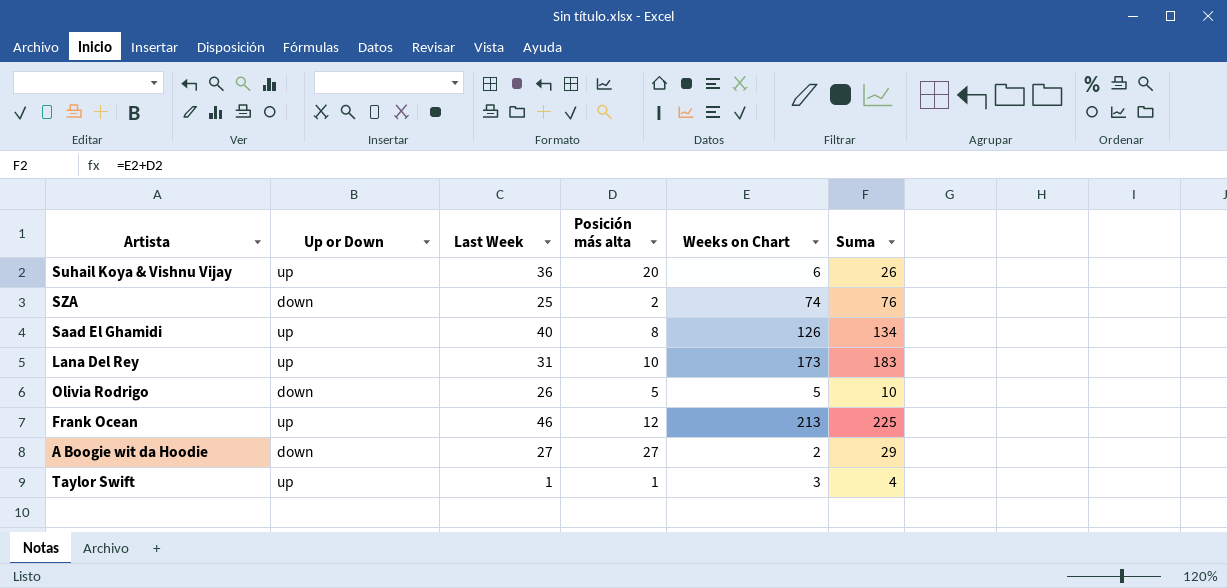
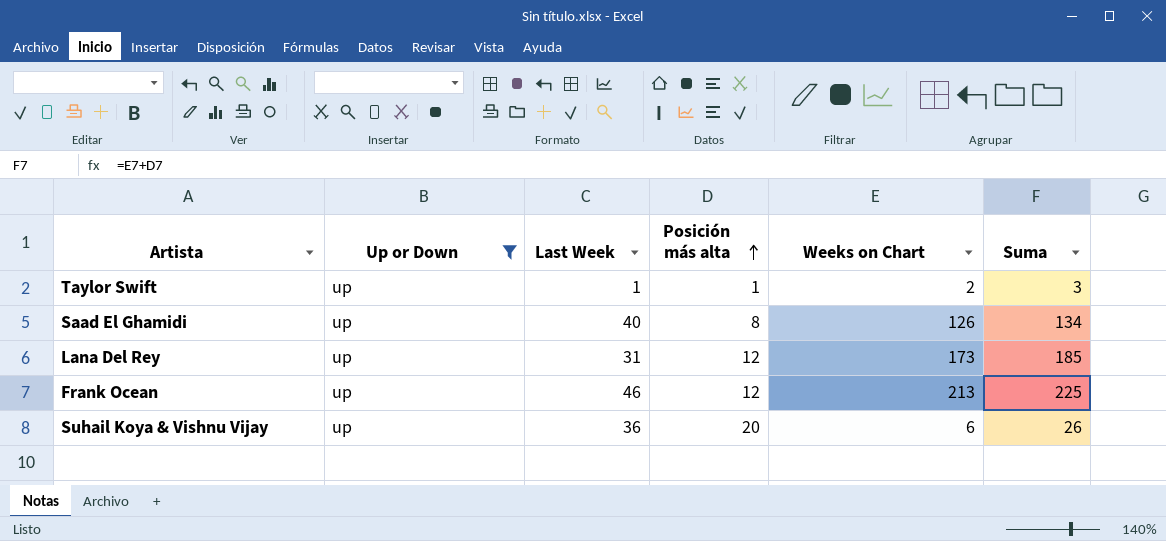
filter: none -> Up or Down = up
row order: none -> Posición más alta ascending
Taylor Swift | Weeks on Chart: 3 -> 2
Taylor Swift | Suma: 4 -> 3
Lana Del Rey | Posición más alta: 10 -> 12
Lana Del Rey | Suma: 183 -> 185

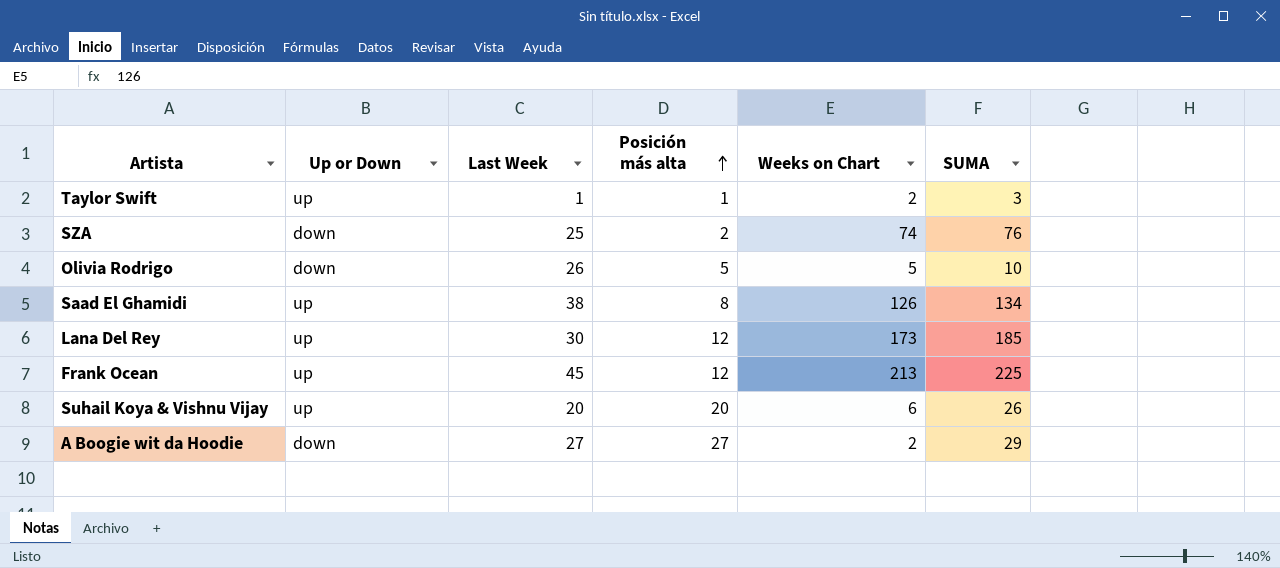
filter: Up or Down = up -> none
column name: Suma -> SUMA
Saad El Ghamidi | Last Week: 40 -> 38
Lana Del Rey | Last Week: 31 -> 30
Frank Ocean | Last Week: 46 -> 45
Suhail Koya & Vishnu Vijay | Last Week: 36 -> 20

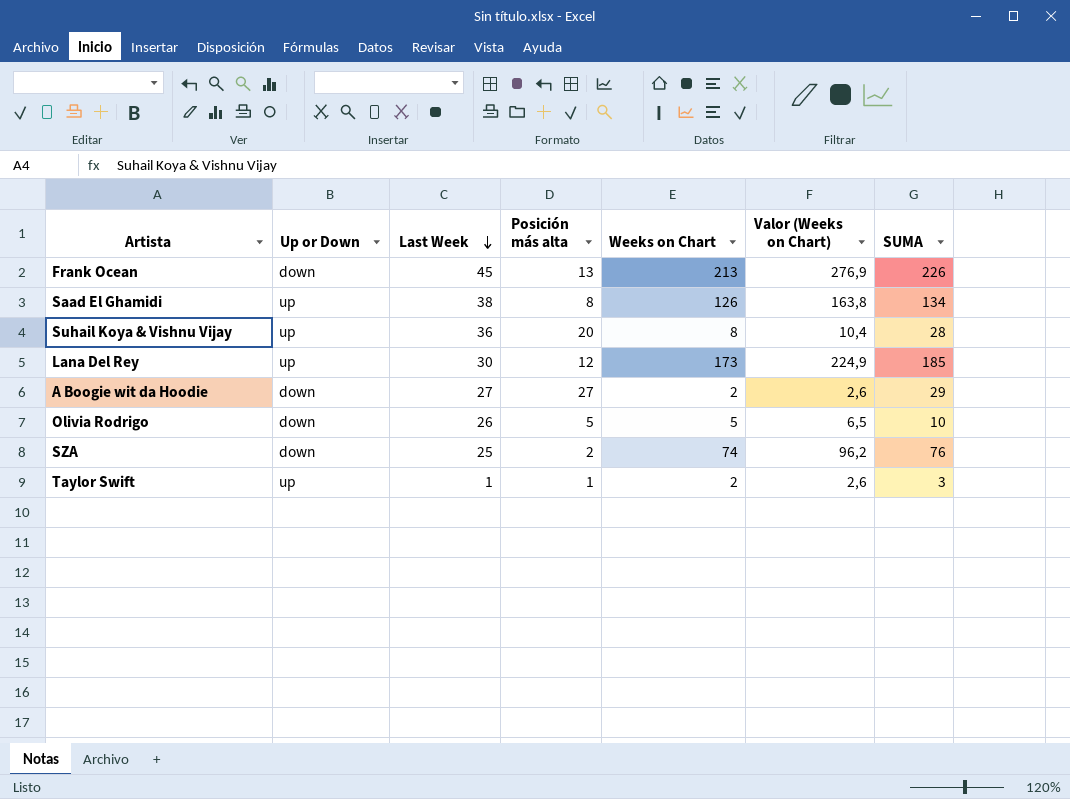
row order: Posición más alta ascending -> Last Week descending
column Valor (Weeks on Chart) | formula: none -> [Weeks on Chart] * 1,3
Frank Ocean | Up or Down: up -> down
Frank Ocean | Posición más alta: 12 -> 13
Frank Ocean | SUMA: 225 -> 226
Suhail Koya & Vishnu Vijay | Last Week: 20 -> 36
Suhail Koya & Vishnu Vijay | Weeks on Chart: 6 -> 8
Suhail Koya & Vishnu Vijay | SUMA: 26 -> 28

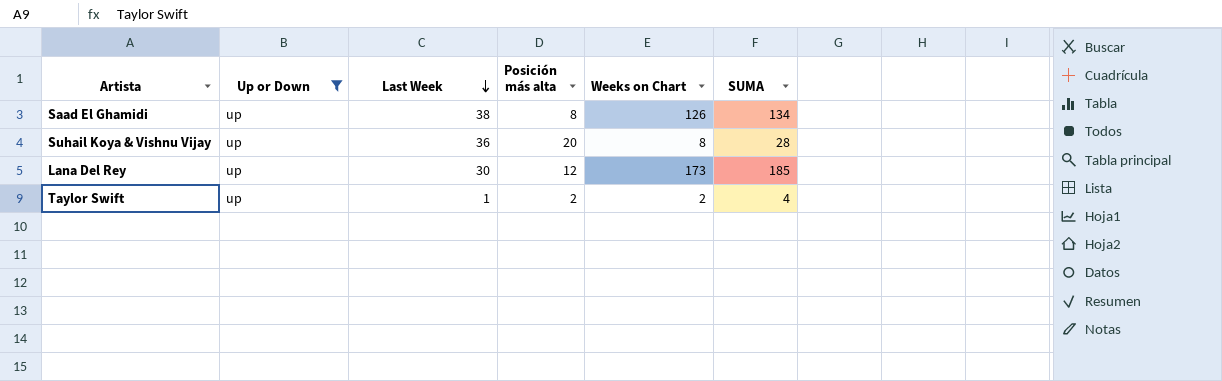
filter: none -> Up or Down = up
column Valor (Weeks on Chart) | formula: [Weeks on Chart] * 1,3 -> none
Taylor Swift | Posición más alta: 1 -> 2
Taylor Swift | SUMA: 3 -> 4

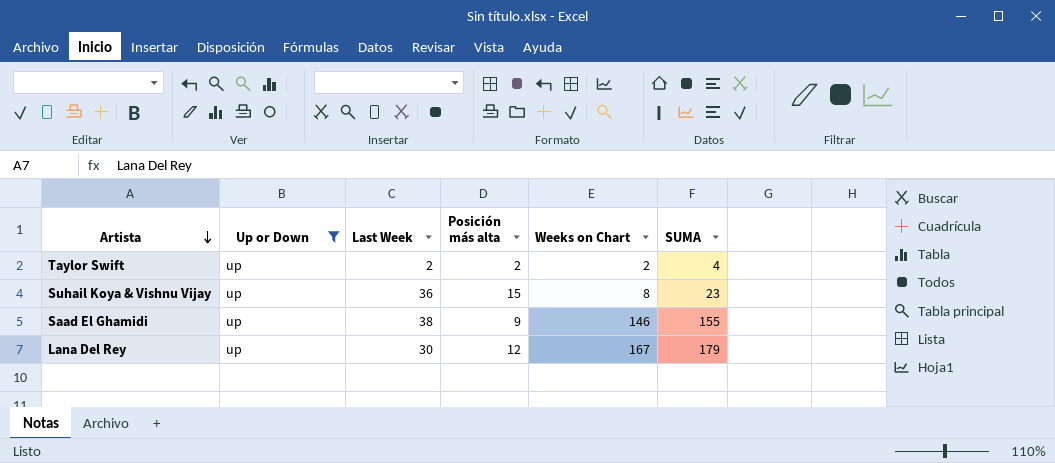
row order: Last Week descending -> Artista descending
Taylor Swift | Last Week: 1 -> 2
Suhail Koya & Vishnu Vijay | Posición más alta: 20 -> 15
Suhail Koya & Vishnu Vijay | SUMA: 28 -> 23
Saad El Ghamidi | Posición más alta: 8 -> 9
Saad El Ghamidi | Weeks on Chart: 126 -> 146
Saad El Ghamidi | SUMA: 134 -> 155
Lana Del Rey | Weeks on Chart: 173 -> 167
Lana Del Rey | SUMA: 185 -> 179

